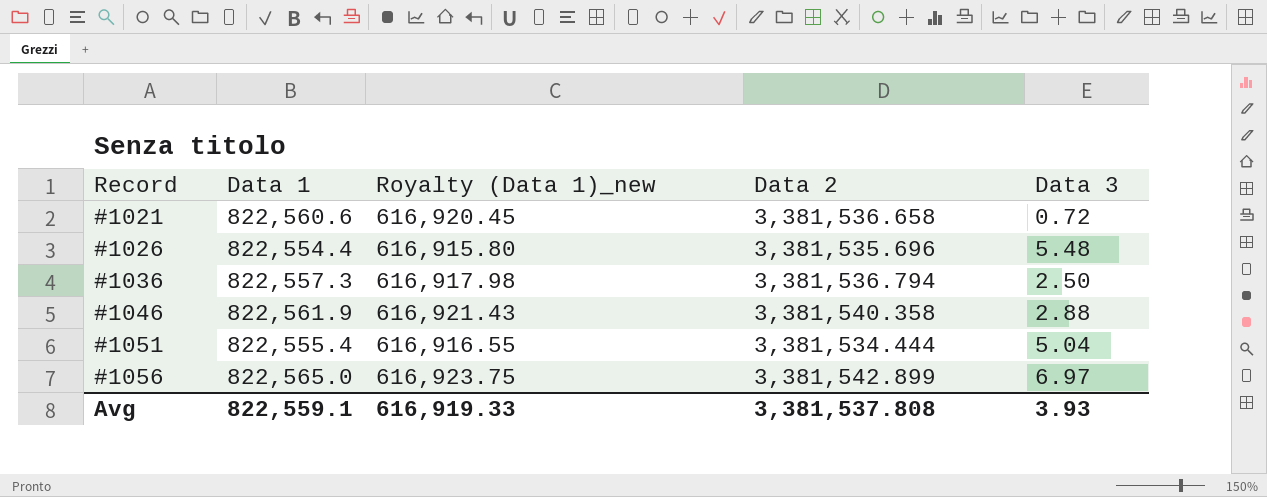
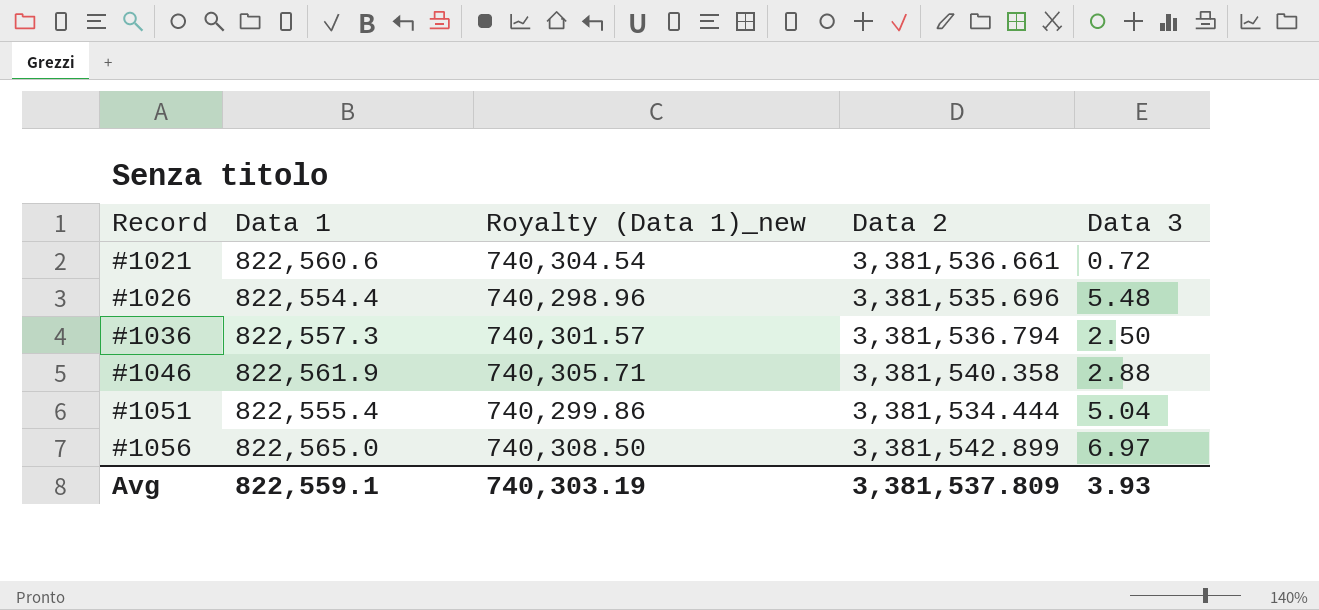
column Royalty (Data 1)_new | formula: [Data 1] * 0.75 -> [Data 1] * 0.9
#1021 | Data 2: 3,381,536.658 -> 3,381,536.661
Avg | Royalty (Data 1)_new: 616,919.33 -> 740,303.19
Avg | Data 2: 3,381,537.808 -> 3,381,537.809

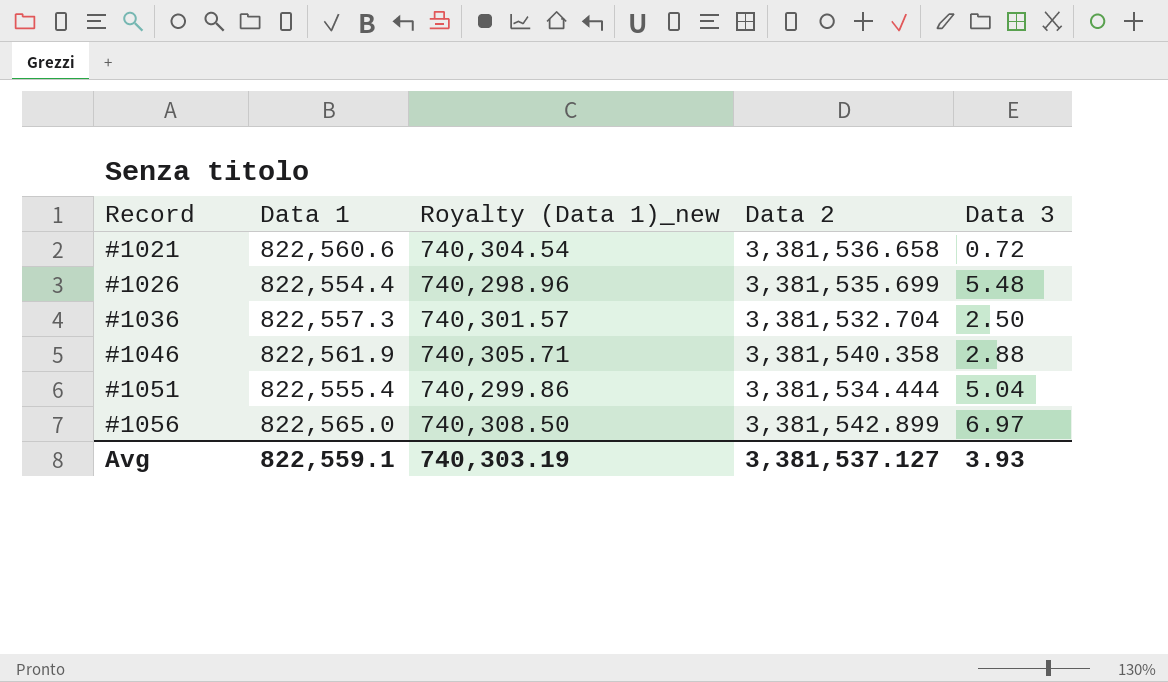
#1021 | Data 2: 3,381,536.661 -> 3,381,536.658
#1026 | Data 2: 3,381,535.696 -> 3,381,535.699
#1036 | Data 2: 3,381,536.794 -> 3,381,532.704
Avg | Data 2: 3,381,537.809 -> 3,381,537.127

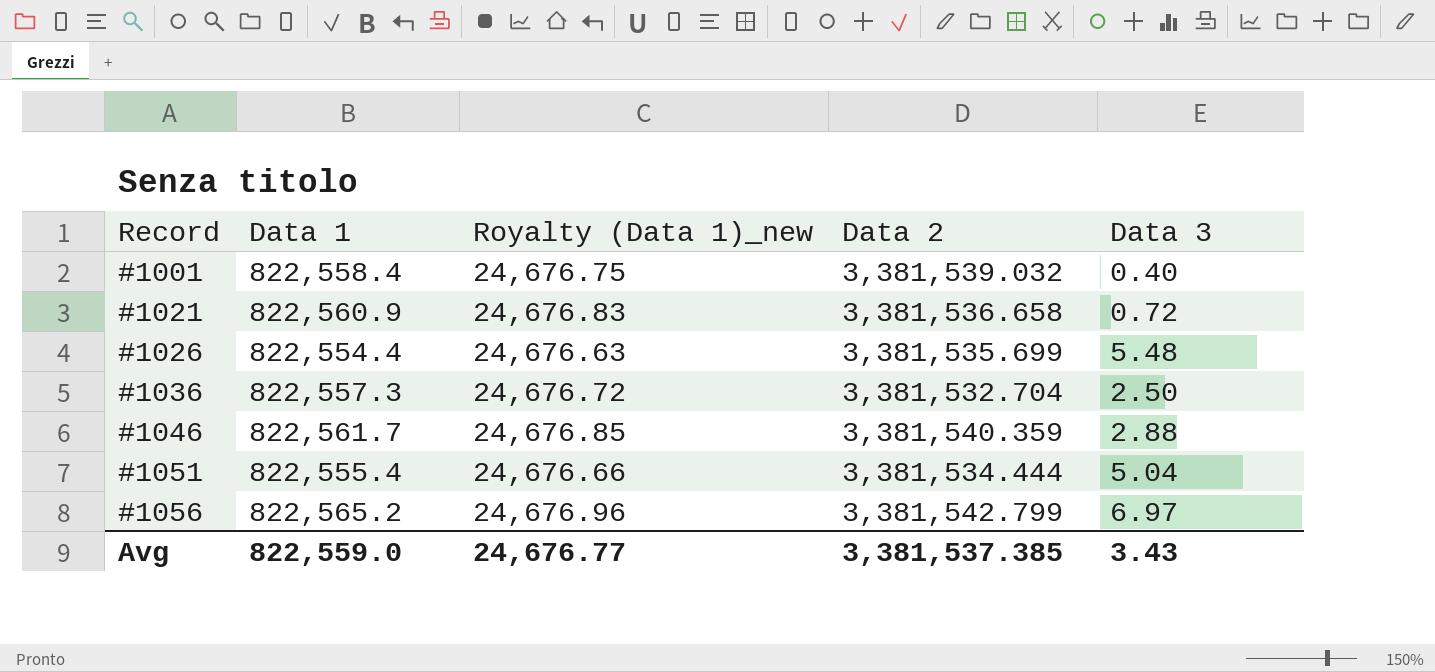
column Royalty (Data 1)_new | formula: [Data 1] * 0.9 -> [Data 1] * 0.03
row #1001: none -> 822,558.4 | 24,676.75 | 3,381,539.032 | 0.40
#1021 | Data 1: 822,560.6 -> 822,560.9
#1046 | Data 1: 822,561.9 -> 822,561.7
#1046 | Data 2: 3,381,540.358 -> 3,381,540.359
#1056 | Data 1: 822,565.0 -> 822,565.2
#1056 | Data 2: 3,381,542.899 -> 3,381,542.799
Avg | Data 1: 822,559.1 -> 822,559.0
Avg | Royalty (Data 1)_new: 740,303.19 -> 24,676.77
Avg | Data 2: 3,381,537.127 -> 3,381,537.385
Avg | Data 3: 3.93 -> 3.43

